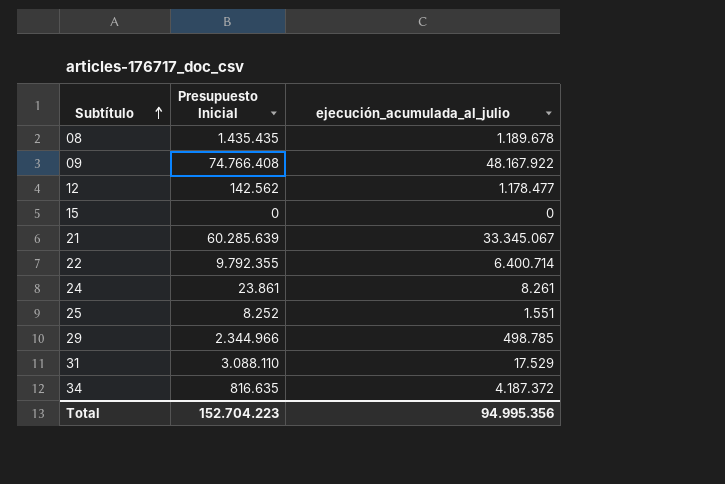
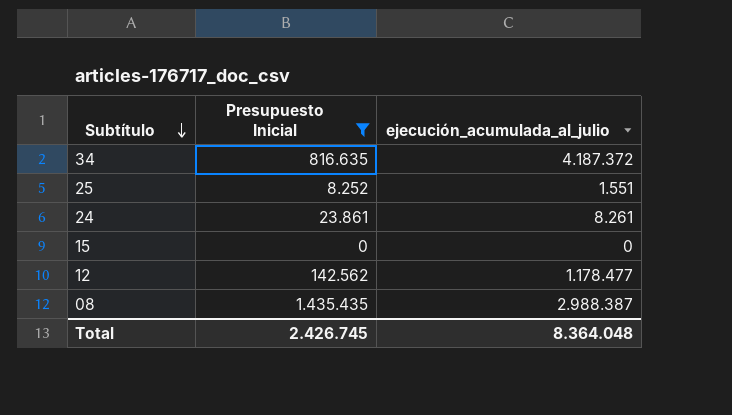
filter: none -> Presupuesto Inicial <= 1.435.435
row order: Subtítulo ascending -> Subtítulo descending
08 | ejecución_acumulada_al_julio: 1.189.678 -> 2.988.387
Total | Presupuesto Inicial: 152.704.223 -> 2.426.745
Total | ejecución_acumulada_al_julio: 94.995.356 -> 8.364.048

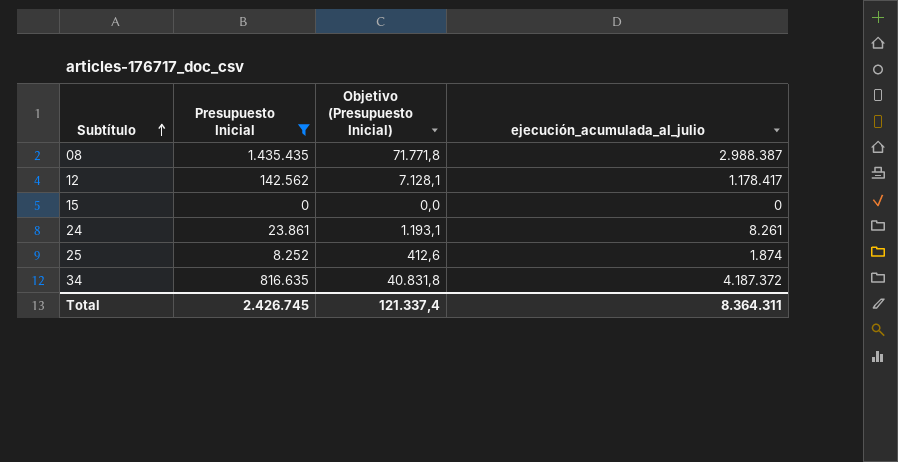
row order: Subtítulo descending -> Subtítulo ascending
column Objetivo (Presupuesto Inicial) | formula: none -> [Presupuesto Inicial] * 0,05
12 | ejecución_acumulada_al_julio: 1.178.477 -> 1.178.417
25 | ejecución_acumulada_al_julio: 1.551 -> 1.874
Total | ejecución_acumulada_al_julio: 8.364.048 -> 8.364.311

